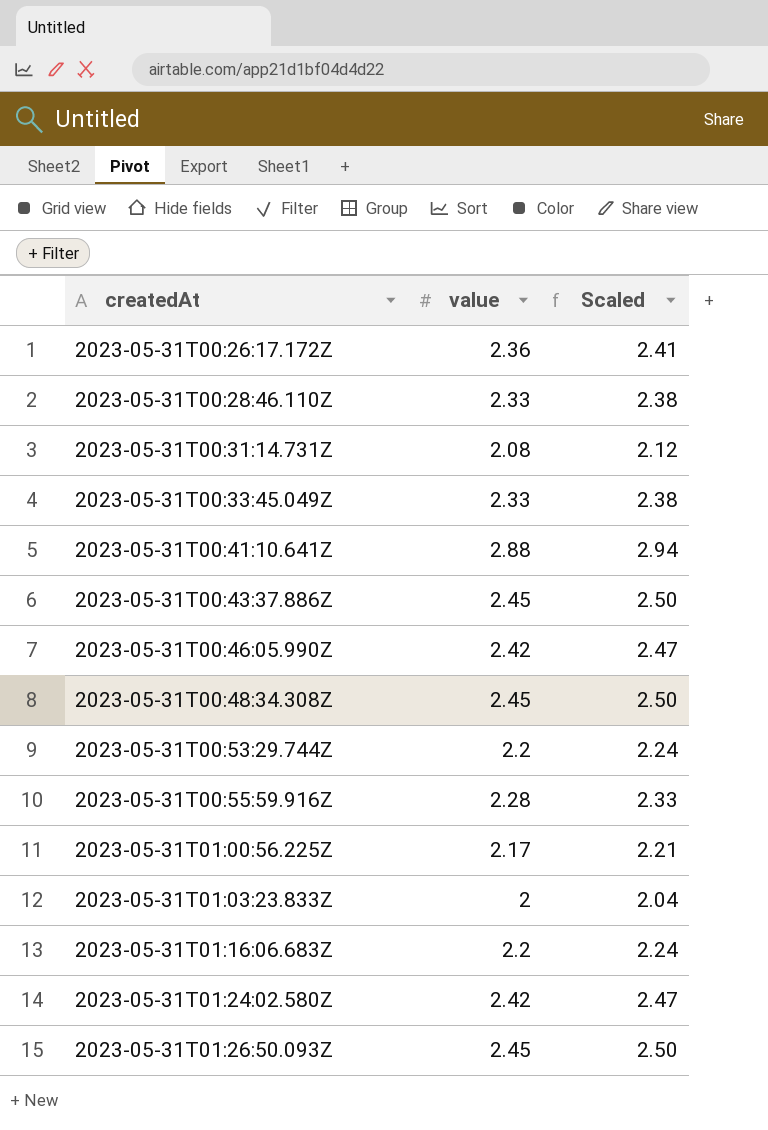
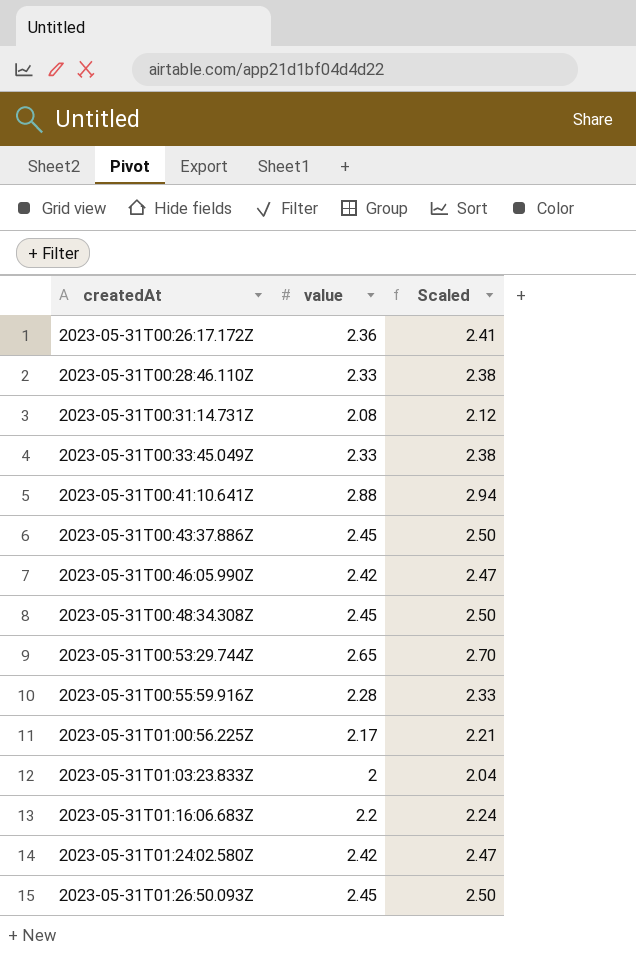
2023-05-31T00:53:29.744Z | value: 2.2 -> 2.65
2023-05-31T00:53:29.744Z | Scaled: 2.24 -> 2.70

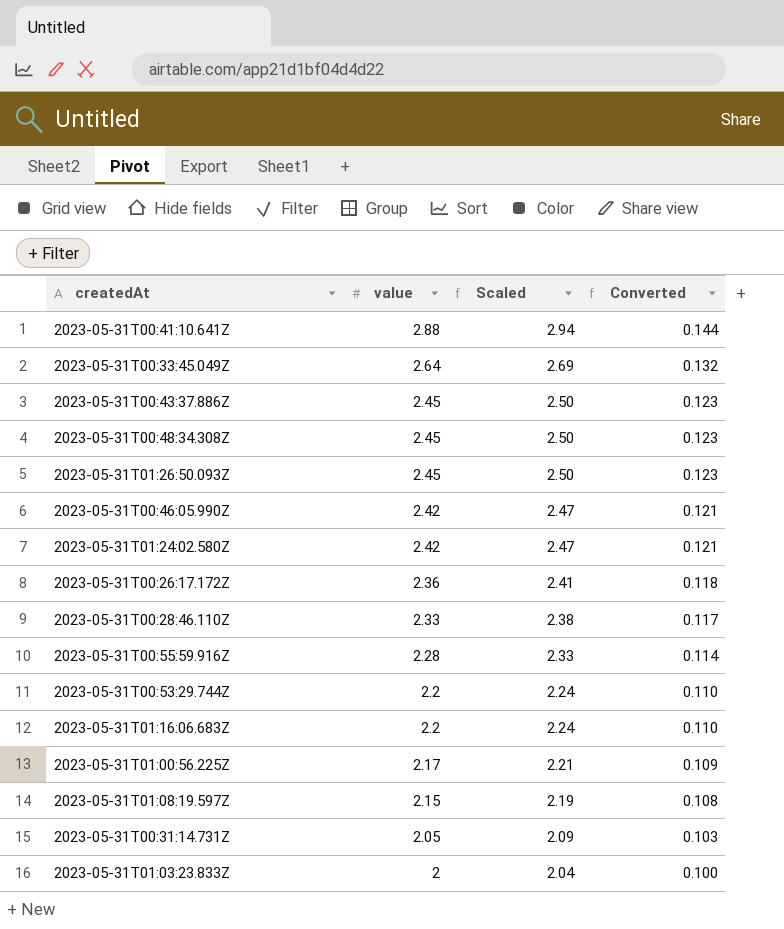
row order: createdAt ascending -> value descending
column Converted | formula: none -> [value] * 0.05
2023-05-31T00:33:45.049Z | value: 2.33 -> 2.64
2023-05-31T00:33:45.049Z | Scaled: 2.38 -> 2.69
2023-05-31T00:53:29.744Z | value: 2.65 -> 2.2
2023-05-31T00:53:29.744Z | Scaled: 2.70 -> 2.24
row 2023-05-31T01:08:19.597Z: none -> 2.15 | 2.19 | 0.108
2023-05-31T00:31:14.731Z | value: 2.08 -> 2.05
2023-05-31T00:31:14.731Z | Scaled: 2.12 -> 2.09

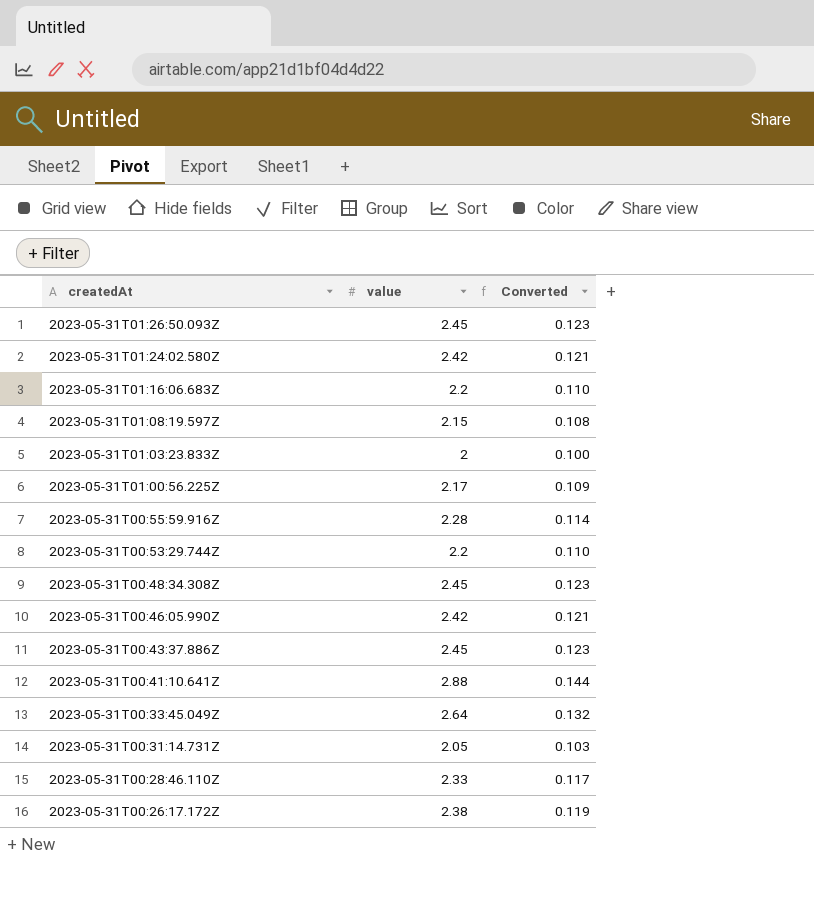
row order: value descending -> createdAt descending
column Scaled | formula: [value] * 1.02 -> none
2023-05-31T00:26:17.172Z | value: 2.36 -> 2.38
2023-05-31T00:26:17.172Z | Converted: 0.118 -> 0.119

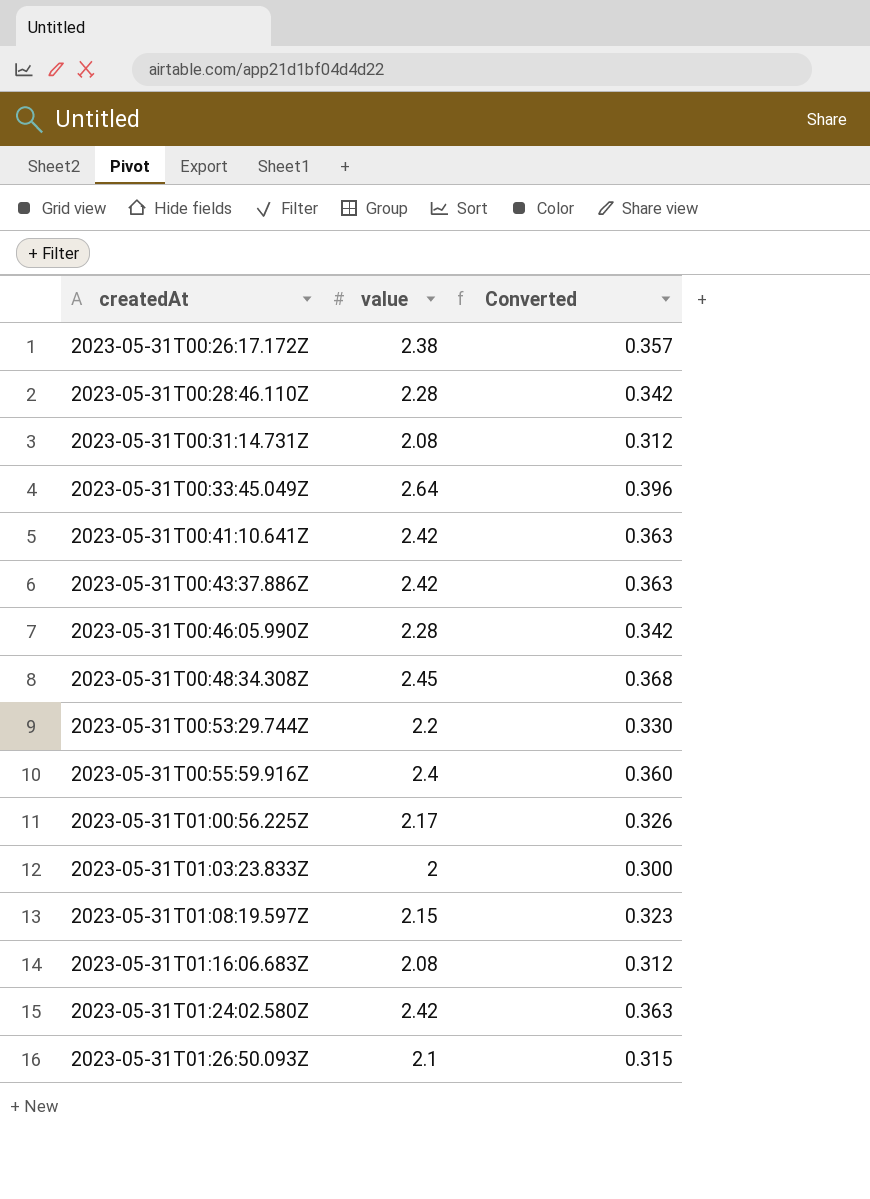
row order: createdAt descending -> createdAt ascending
column Converted | formula: [value] * 0.05 -> [value] * 0.15
2023-05-31T00:28:46.110Z | value: 2.33 -> 2.28
2023-05-31T00:31:14.731Z | value: 2.05 -> 2.08
2023-05-31T00:41:10.641Z | value: 2.88 -> 2.42
2023-05-31T00:43:37.886Z | value: 2.45 -> 2.42
2023-05-31T00:46:05.990Z | value: 2.42 -> 2.28
2023-05-31T00:55:59.916Z | value: 2.28 -> 2.4
2023-05-31T01:16:06.683Z | value: 2.2 -> 2.08
2023-05-31T01:26:50.093Z | value: 2.45 -> 2.1

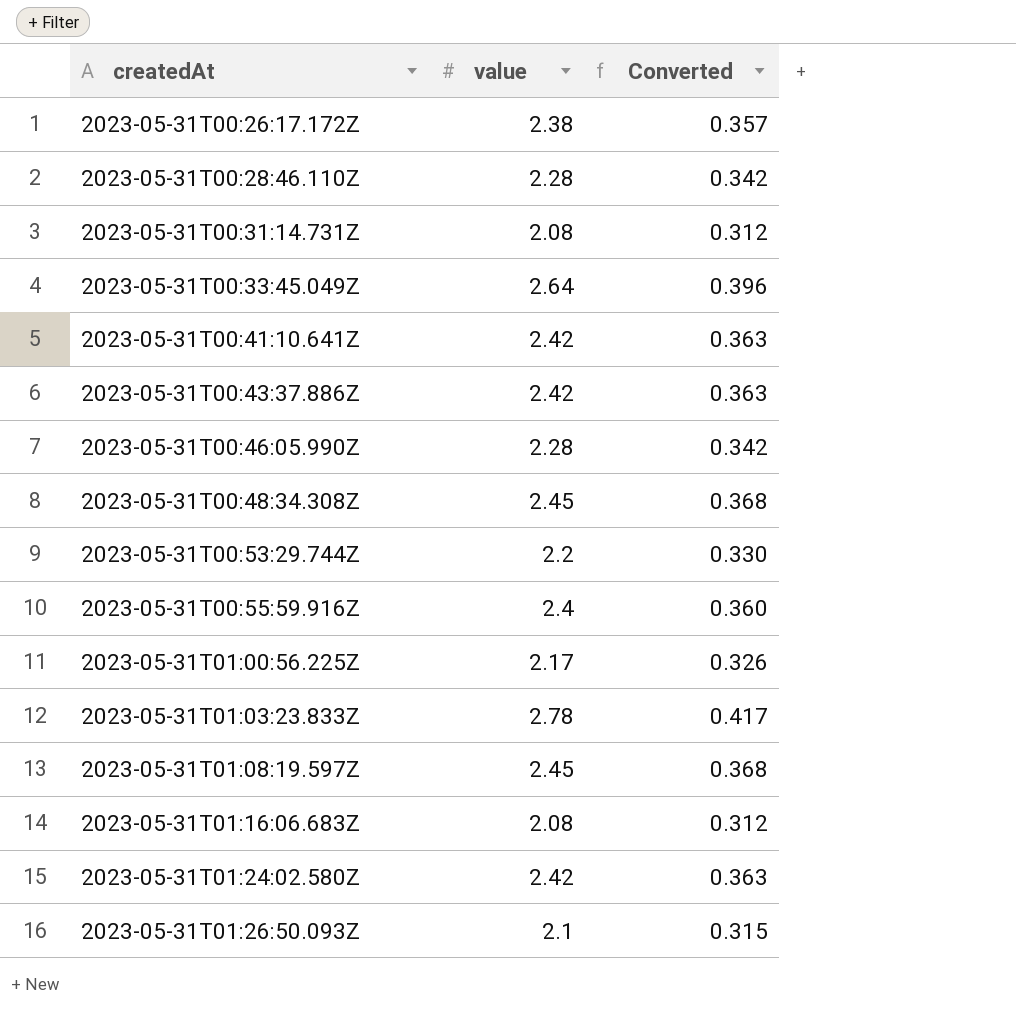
2023-05-31T01:03:23.833Z | value: 2 -> 2.78
2023-05-31T01:03:23.833Z | Converted: 0.300 -> 0.417
2023-05-31T01:08:19.597Z | value: 2.15 -> 2.45
2023-05-31T01:08:19.597Z | Converted: 0.323 -> 0.368

